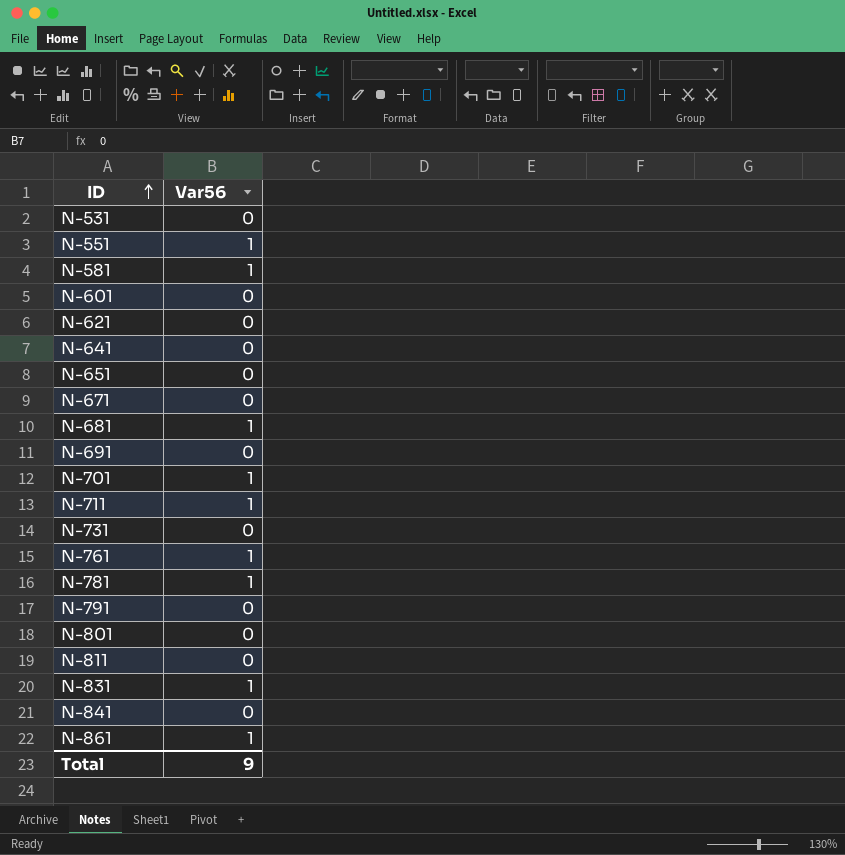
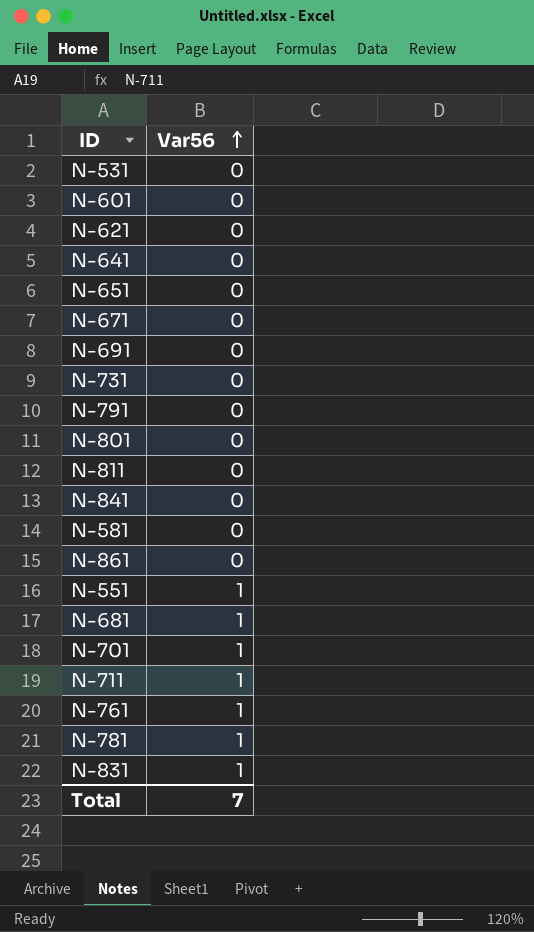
row order: ID ascending -> Var56 ascending
N-581 | Var56: 1 -> 0
N-861 | Var56: 1 -> 0
Total | Var56: 9 -> 7

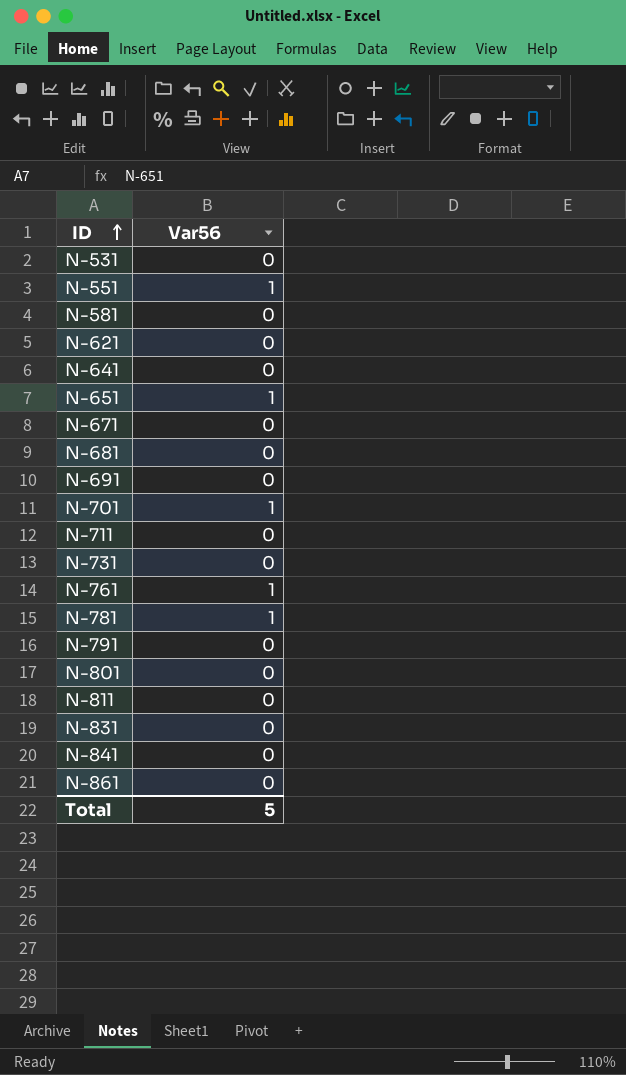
row order: Var56 ascending -> ID ascending
row N-601: 0 -> none
N-651 | Var56: 0 -> 1
N-681 | Var56: 1 -> 0
N-711 | Var56: 1 -> 0
N-831 | Var56: 1 -> 0
Total | Var56: 7 -> 5

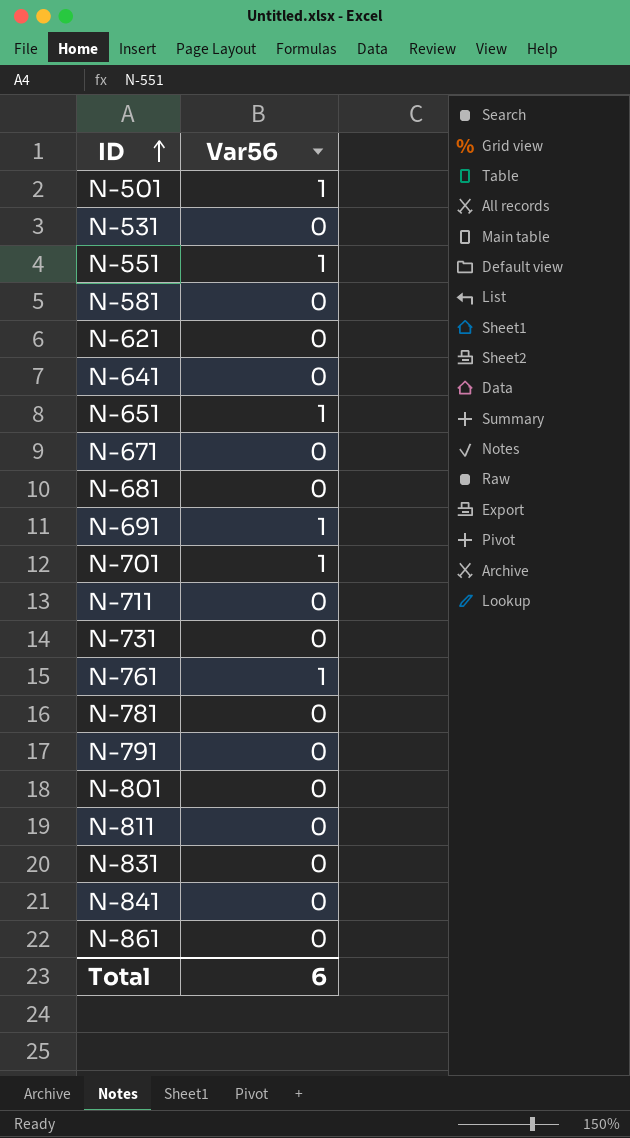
row N-501: none -> 1
N-691 | Var56: 0 -> 1
N-781 | Var56: 1 -> 0
Total | Var56: 5 -> 6

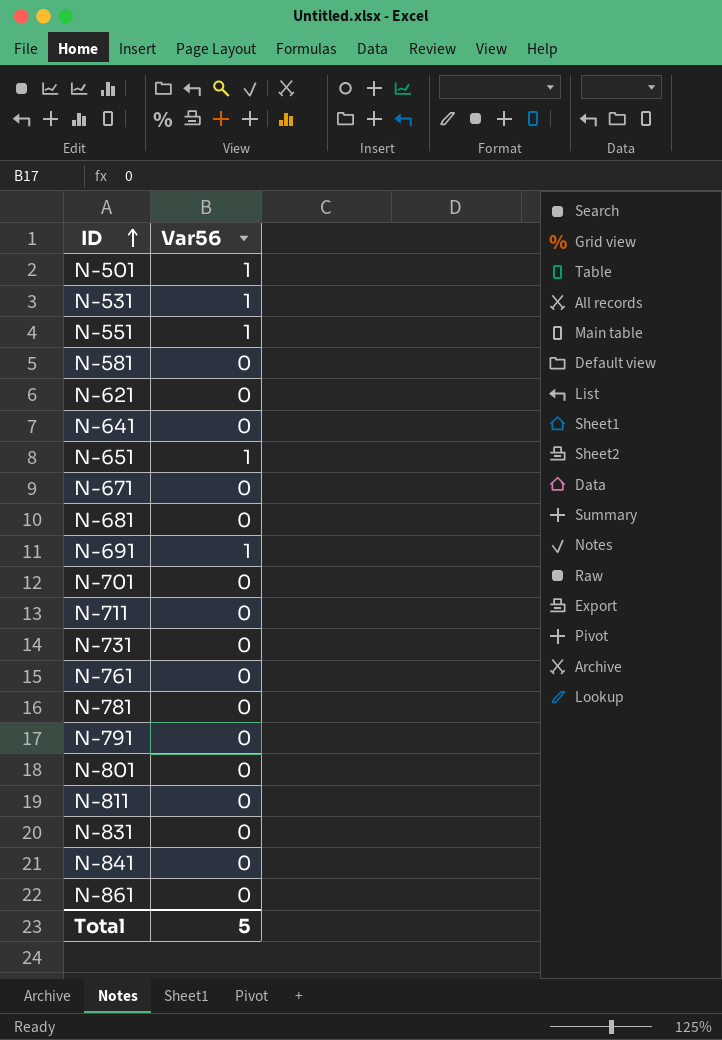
N-531 | Var56: 0 -> 1
N-701 | Var56: 1 -> 0
N-761 | Var56: 1 -> 0
Total | Var56: 6 -> 5

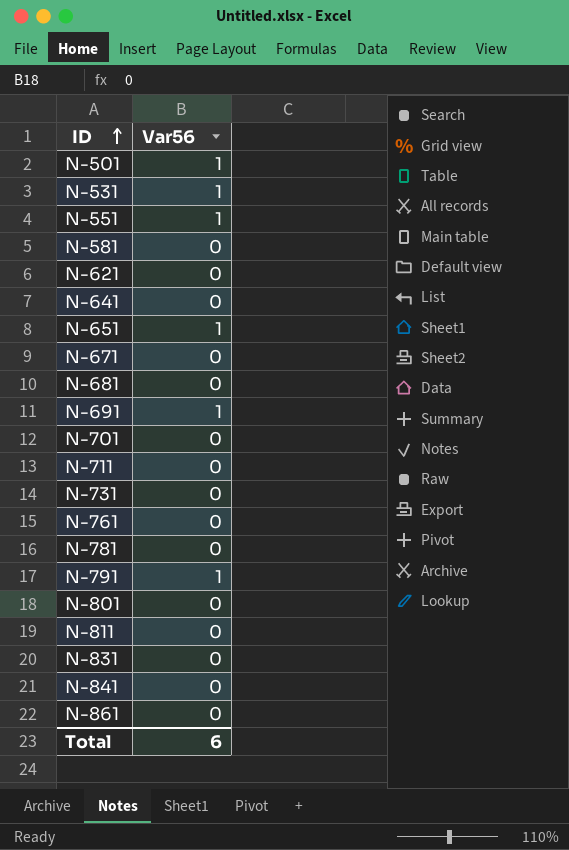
N-791 | Var56: 0 -> 1
Total | Var56: 5 -> 6

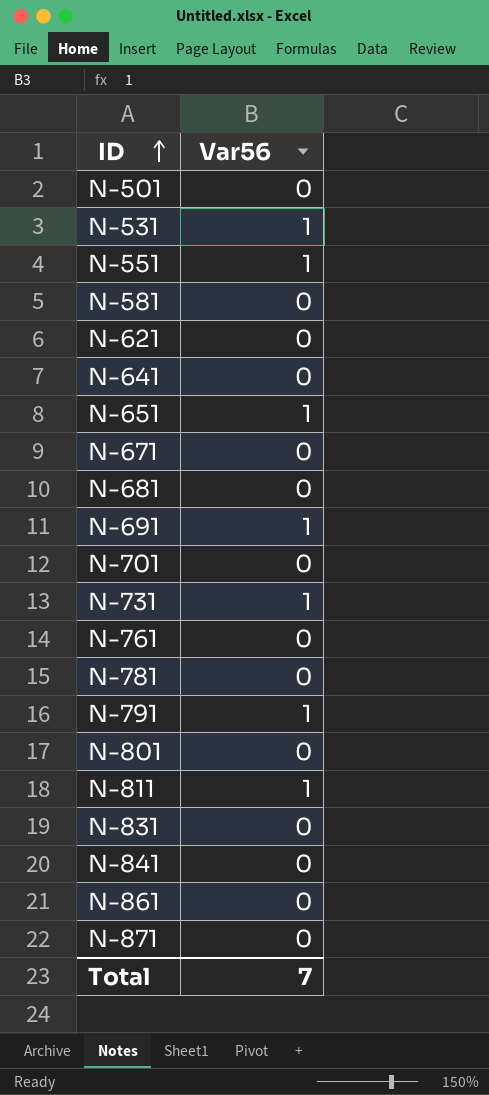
row N-711: 0 -> none
N-501 | Var56: 1 -> 0
N-731 | Var56: 0 -> 1
N-811 | Var56: 0 -> 1
row N-871: none -> 0
Total | Var56: 6 -> 7

